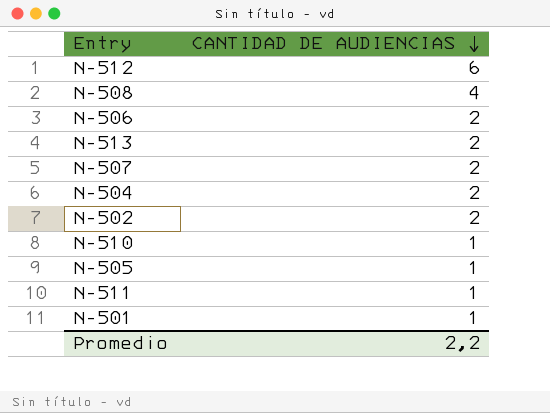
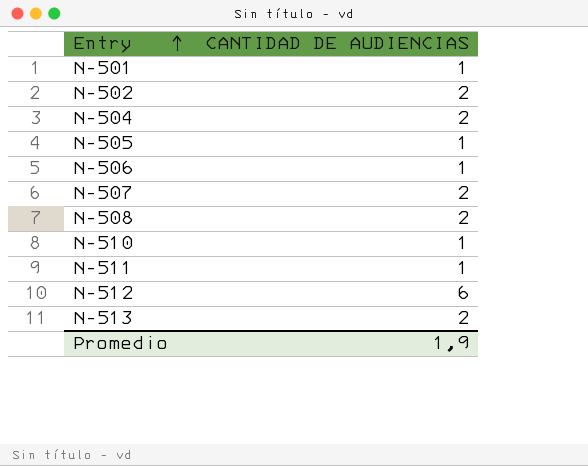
row order: CANTIDAD DE AUDIENCIAS descending -> Entry ascending
N-506 | CANTIDAD DE AUDIENCIAS: 2 -> 1
N-508 | CANTIDAD DE AUDIENCIAS: 4 -> 2
Promedio | CANTIDAD DE AUDIENCIAS: 2,2 -> 1,9

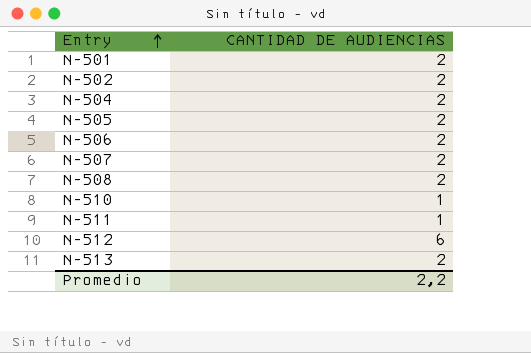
N-501 | CANTIDAD DE AUDIENCIAS: 1 -> 2
N-505 | CANTIDAD DE AUDIENCIAS: 1 -> 2
N-506 | CANTIDAD DE AUDIENCIAS: 1 -> 2
Promedio | CANTIDAD DE AUDIENCIAS: 1,9 -> 2,2

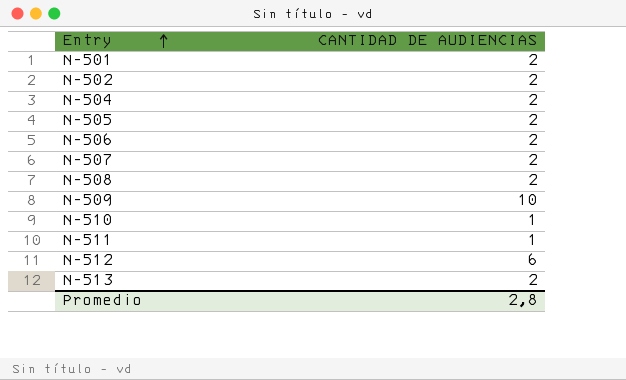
row N-509: none -> 10
Promedio | CANTIDAD DE AUDIENCIAS: 2,2 -> 2,8

